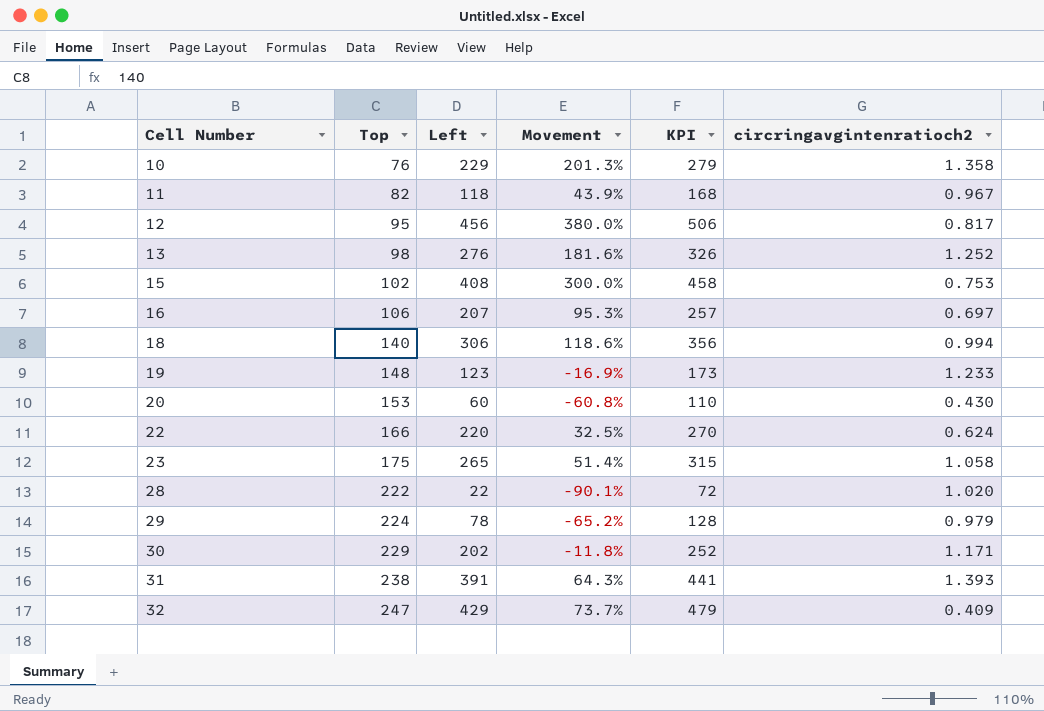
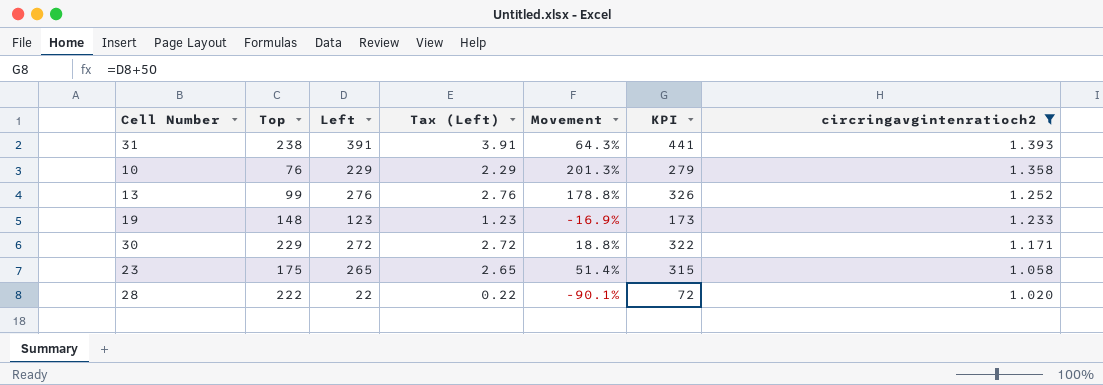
filter: none -> circringavgintenratioch2 >= 1.020
row order: Cell Number ascending -> circringavgintenratioch2 descending
column Tax (Left) | formula: none -> [Left] * 0.01
13 | Top: 98 -> 99
13 | Movement: 181.6% -> 178.8%
30 | Left: 202 -> 272
30 | Movement: -11.8% -> 18.8%
30 | KPI: 252 -> 322

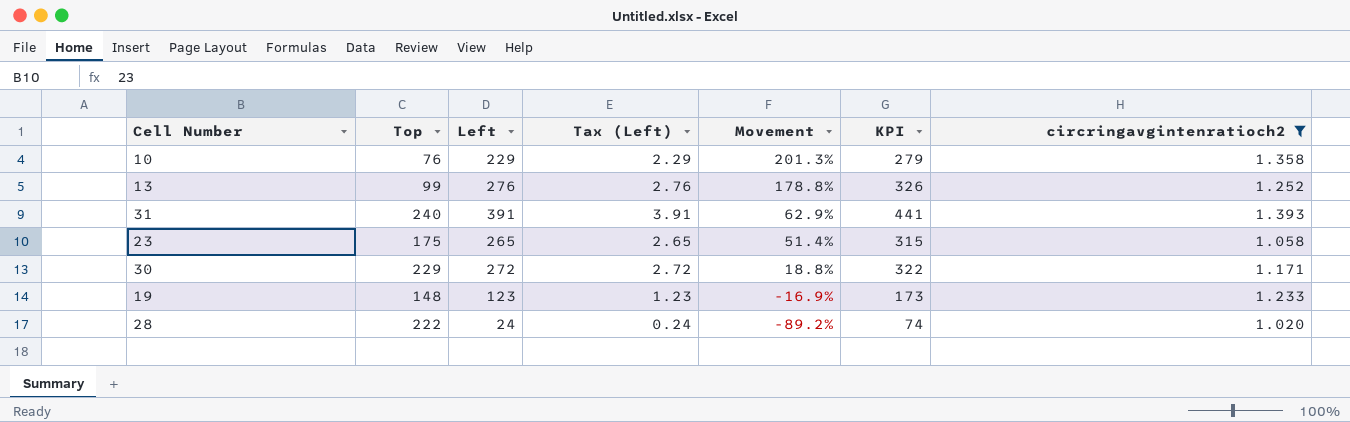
row order: circringavgintenratioch2 descending -> Movement descending
31 | Top: 238 -> 240
31 | Movement: 64.3% -> 62.9%
28 | Left: 22 -> 24
28 | Tax (Left): 0.22 -> 0.24
28 | Movement: -90.1% -> -89.2%
28 | KPI: 72 -> 74

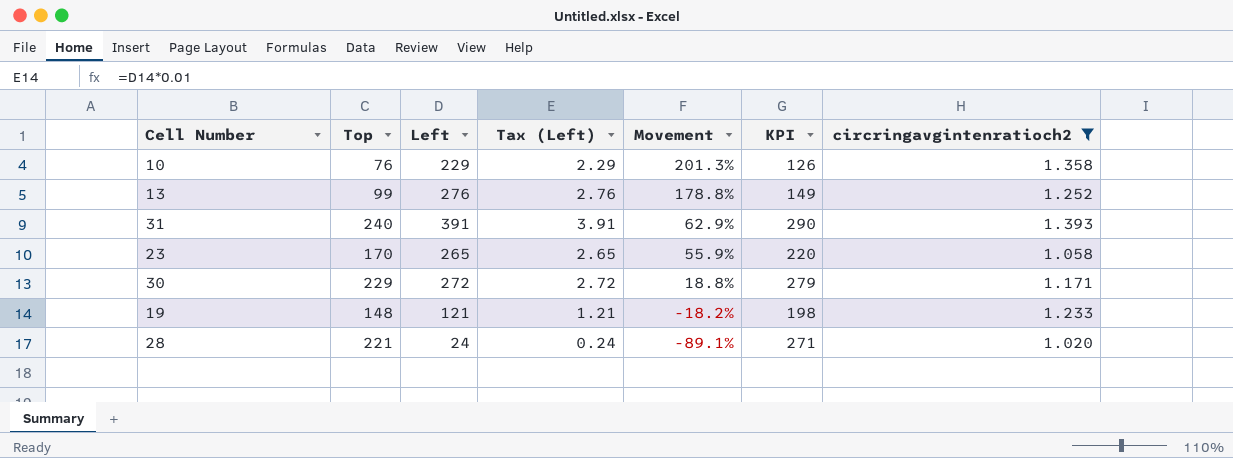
column KPI | formula: [Left] + 50 -> [Top] + 50
23 | Top: 175 -> 170
23 | Movement: 51.4% -> 55.9%
19 | Left: 123 -> 121
19 | Tax (Left): 1.23 -> 1.21
19 | Movement: -16.9% -> -18.2%
28 | Top: 222 -> 221
28 | Movement: -89.2% -> -89.1%

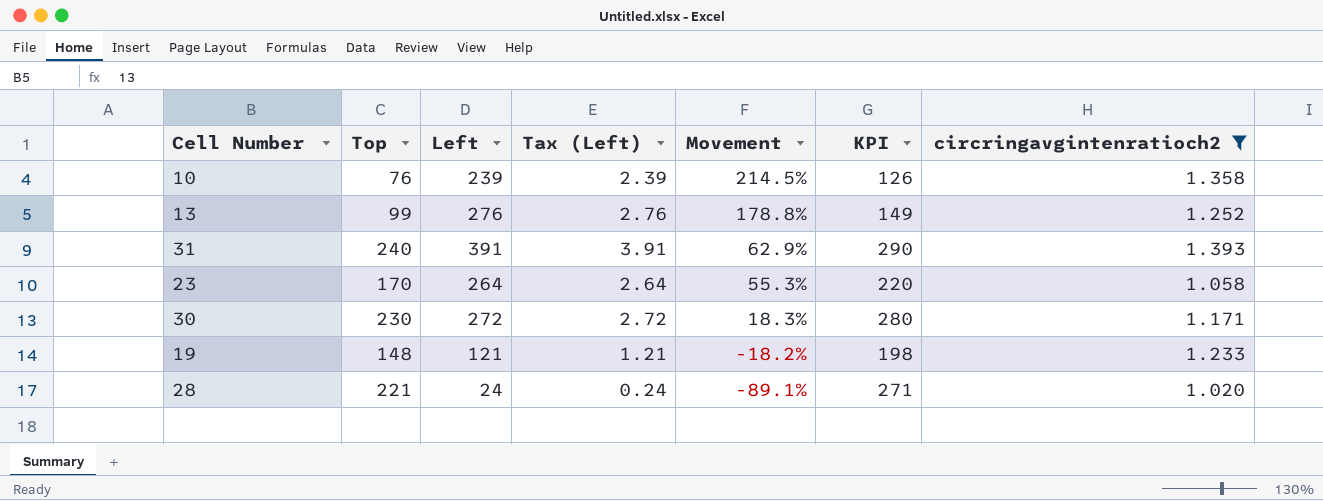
10 | Left: 229 -> 239
10 | Tax (Left): 2.29 -> 2.39
10 | Movement: 201.3% -> 214.5%
23 | Left: 265 -> 264
23 | Tax (Left): 2.65 -> 2.64
23 | Movement: 55.9% -> 55.3%
30 | Top: 229 -> 230
30 | Movement: 18.8% -> 18.3%
30 | KPI: 279 -> 280

